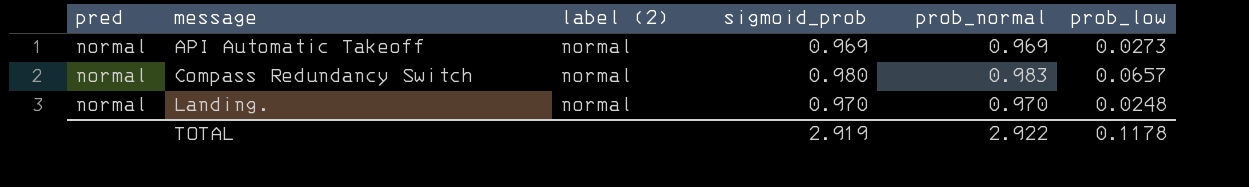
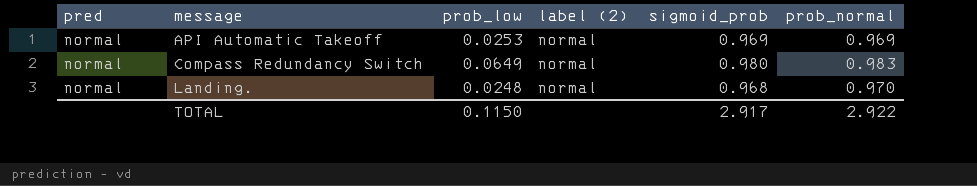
column prob_low | position: 6 -> 3
API Automatic Takeoff | prob_low: 0.0273 -> 0.0253
Compass Redundancy Switch | prob_low: 0.0657 -> 0.0649
Landing. | sigmoid_prob: 0.970 -> 0.968
TOTAL | prob_low: 0.1178 -> 0.1150
TOTAL | sigmoid_prob: 2.919 -> 2.917

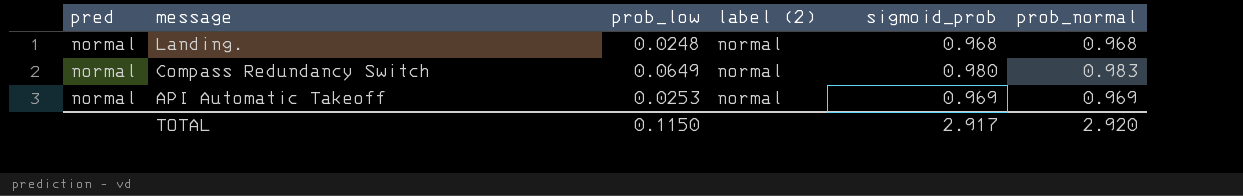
row order: message ascending -> message descending
Landing. | prob_normal: 0.970 -> 0.968
TOTAL | prob_normal: 2.922 -> 2.920

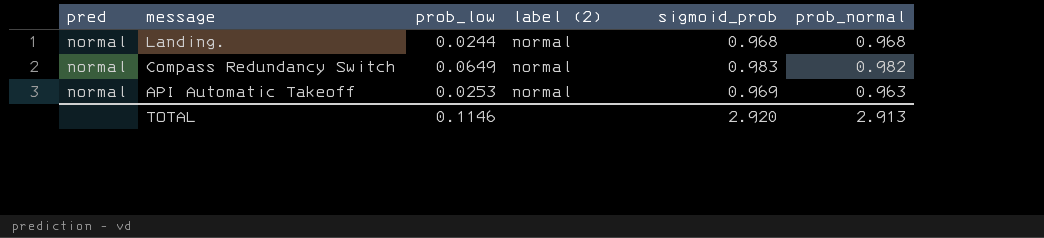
Landing. | prob_low: 0.0248 -> 0.0244
Compass Redundancy Switch | sigmoid_prob: 0.980 -> 0.983
Compass Redundancy Switch | prob_normal: 0.983 -> 0.982
API Automatic Takeoff | prob_normal: 0.969 -> 0.963
TOTAL | prob_low: 0.1150 -> 0.1146
TOTAL | sigmoid_prob: 2.917 -> 2.920
TOTAL | prob_normal: 2.920 -> 2.913

